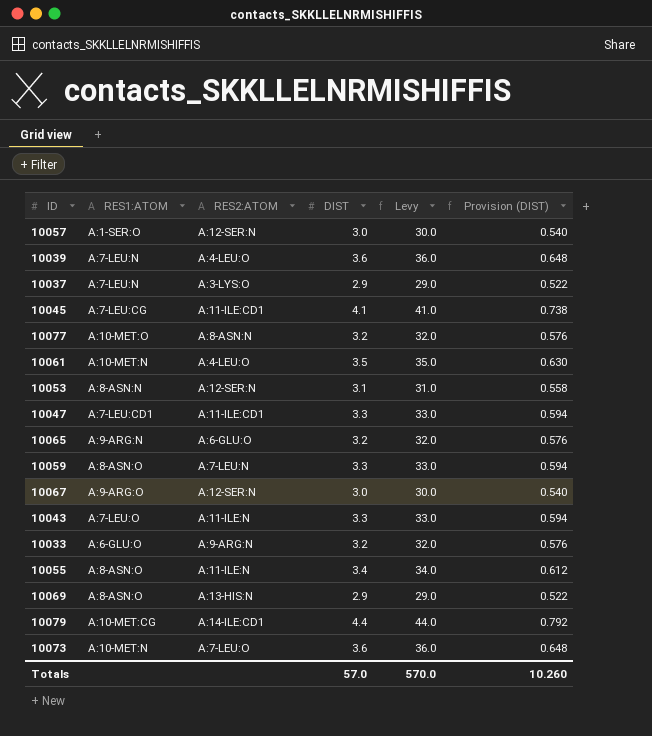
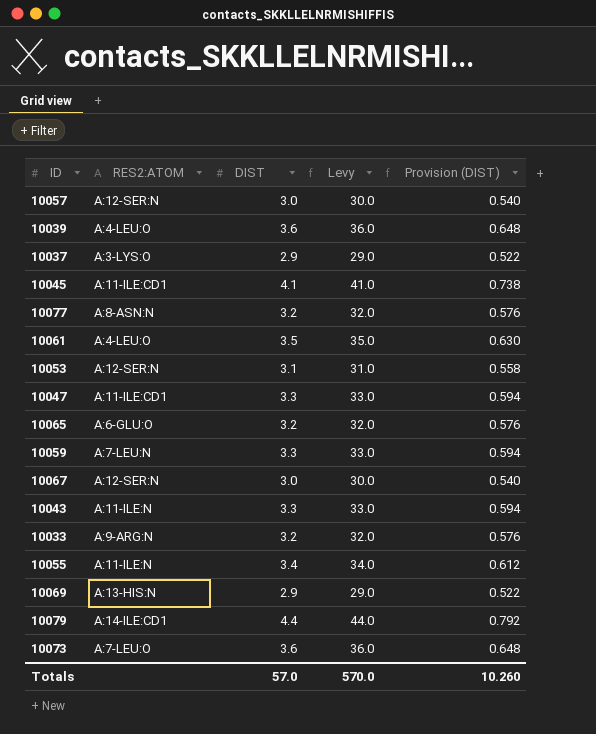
column RES1:ATOM | position: 2 -> none

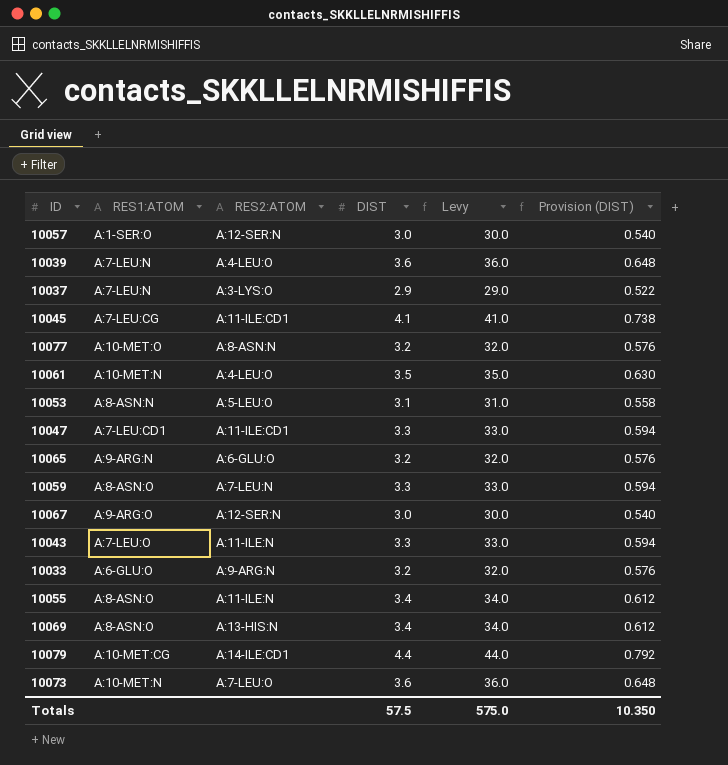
column RES1:ATOM | position: none -> 2
10053 | RES2:ATOM: A:12-SER:N -> A:5-LEU:O
10069 | DIST: 2.9 -> 3.4
10069 | Levy: 29.0 -> 34.0
10069 | Provision (DIST): 0.522 -> 0.612
Totals | DIST: 57.0 -> 57.5
Totals | Levy: 570.0 -> 575.0
Totals | Provision (DIST): 10.260 -> 10.350

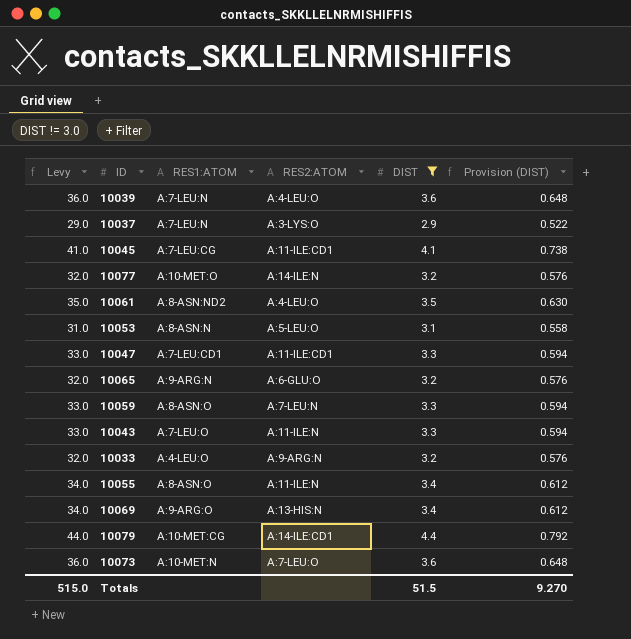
filter: none -> DIST != 3.0
column Levy | position: 5 -> 1
10077 | RES2:ATOM: A:8-ASN:N -> A:14-ILE:N
10061 | RES1:ATOM: A:10-MET:N -> A:8-ASN:ND2
10033 | RES1:ATOM: A:6-GLU:O -> A:4-LEU:O
10069 | RES1:ATOM: A:8-ASN:O -> A:9-ARG:O
Totals | Levy: 575.0 -> 515.0
Totals | DIST: 57.5 -> 51.5
Totals | Provision (DIST): 10.350 -> 9.270

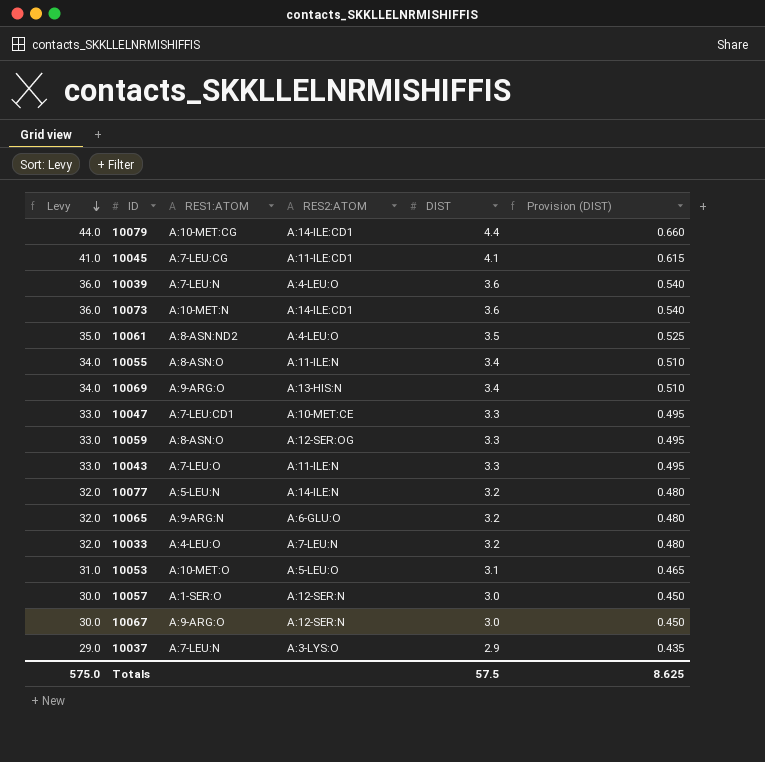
filter: DIST != 3.0 -> none
row order: none -> Levy descending
column Provision (DIST) | formula: [DIST] * 0.18 -> [DIST] * 0.15
10073 | RES2:ATOM: A:7-LEU:O -> A:14-ILE:CD1
10047 | RES2:ATOM: A:11-ILE:CD1 -> A:10-MET:CE
10059 | RES2:ATOM: A:7-LEU:N -> A:12-SER:OG
10077 | RES1:ATOM: A:10-MET:O -> A:5-LEU:N
10033 | RES2:ATOM: A:9-ARG:N -> A:7-LEU:N
10053 | RES1:ATOM: A:8-ASN:N -> A:10-MET:O
Totals | Levy: 515.0 -> 575.0
Totals | DIST: 51.5 -> 57.5
Totals | Provision (DIST): 9.270 -> 8.625

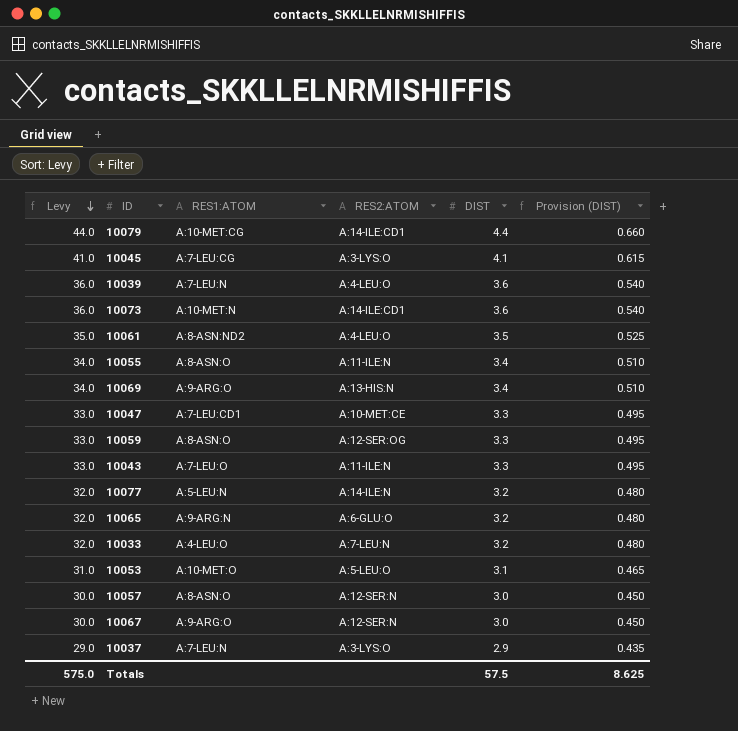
10045 | RES2:ATOM: A:11-ILE:CD1 -> A:3-LYS:O
10057 | RES1:ATOM: A:1-SER:O -> A:8-ASN:O

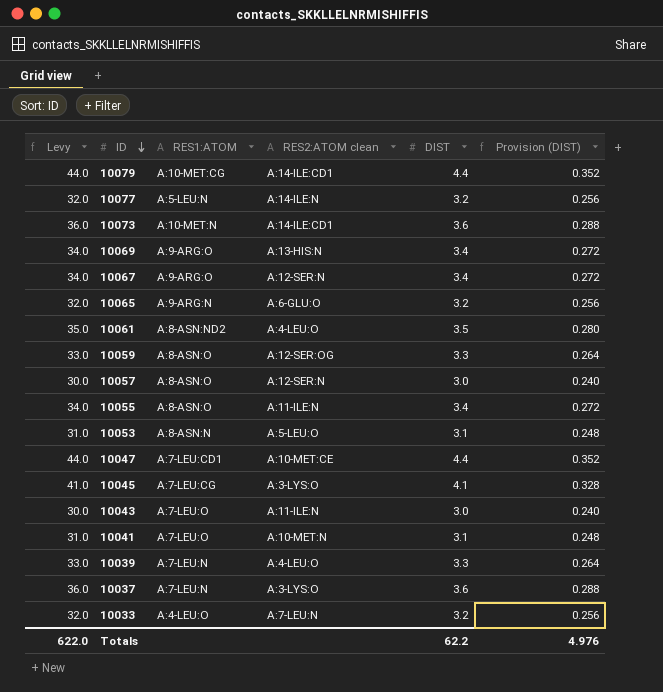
row order: Levy descending -> ID descending
column name: RES2:ATOM -> RES2:ATOM clean
column Provision (DIST) | formula: [DIST] * 0.15 -> [DIST] * 0.08
10067 | Levy: 30.0 -> 34.0
10067 | DIST: 3.0 -> 3.4
10053 | RES1:ATOM: A:10-MET:O -> A:8-ASN:N
10047 | Levy: 33.0 -> 44.0
10047 | DIST: 3.3 -> 4.4
10043 | Levy: 33.0 -> 30.0
10043 | DIST: 3.3 -> 3.0
row 10041: none -> 31.0 | A:7-LEU:O | A:10-MET:N | 3.1 | 0.248
10039 | Levy: 36.0 -> 33.0
10039 | DIST: 3.6 -> 3.3
10037 | Levy: 29.0 -> 36.0
10037 | DIST: 2.9 -> 3.6
Totals | Levy: 575.0 -> 622.0
Totals | DIST: 57.5 -> 62.2
Totals | Provision (DIST): 8.625 -> 4.976

